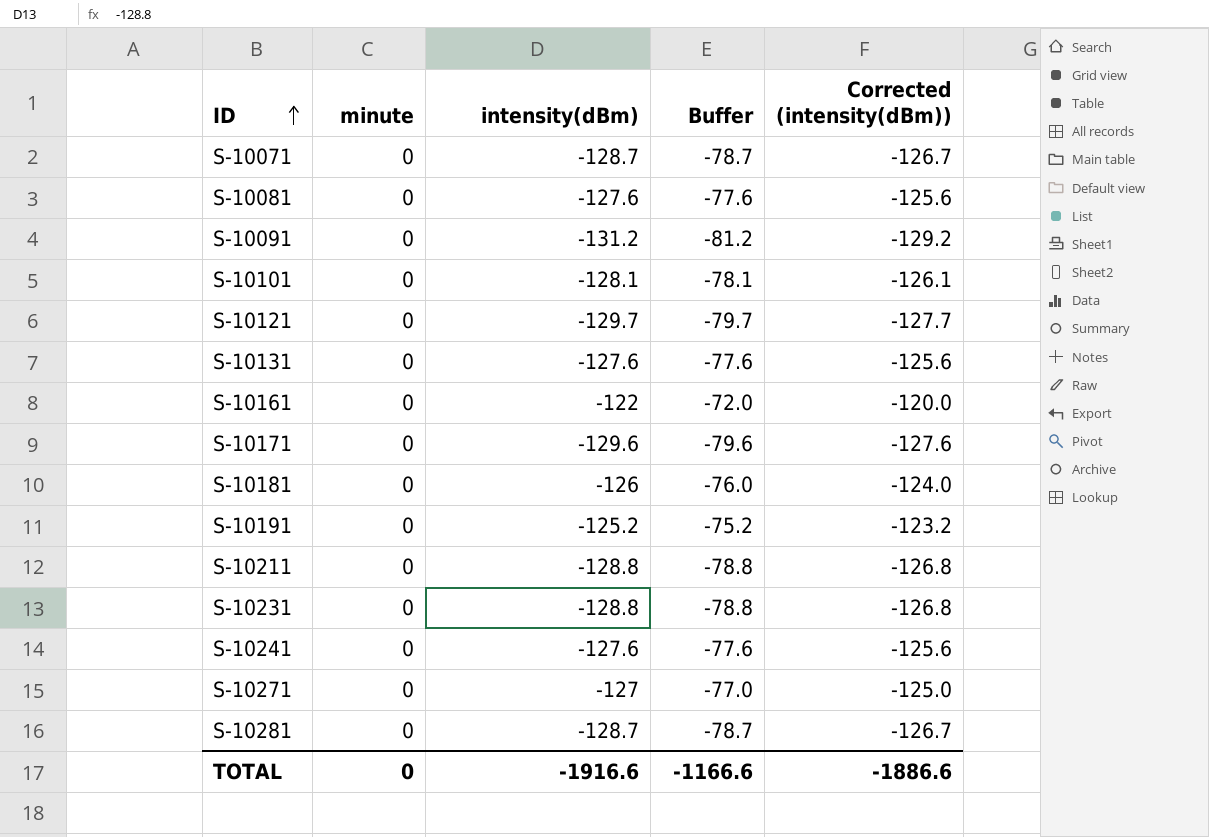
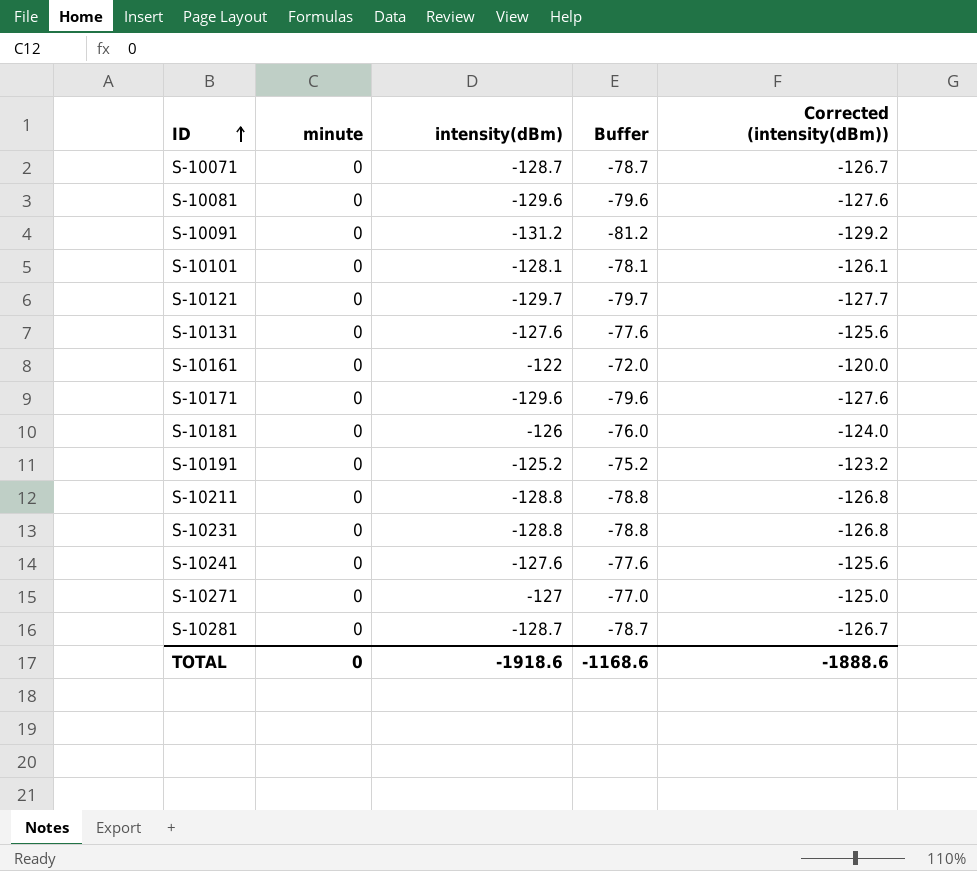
S-10081 | intensity(dBm): -127.6 -> -129.6
S-10081 | Buffer: -77.6 -> -79.6
S-10081 | Corrected (intensity(dBm)): -125.6 -> -127.6
TOTAL | intensity(dBm): -1916.6 -> -1918.6
TOTAL | Buffer: -1166.6 -> -1168.6
TOTAL | Corrected (intensity(dBm)): -1886.6 -> -1888.6

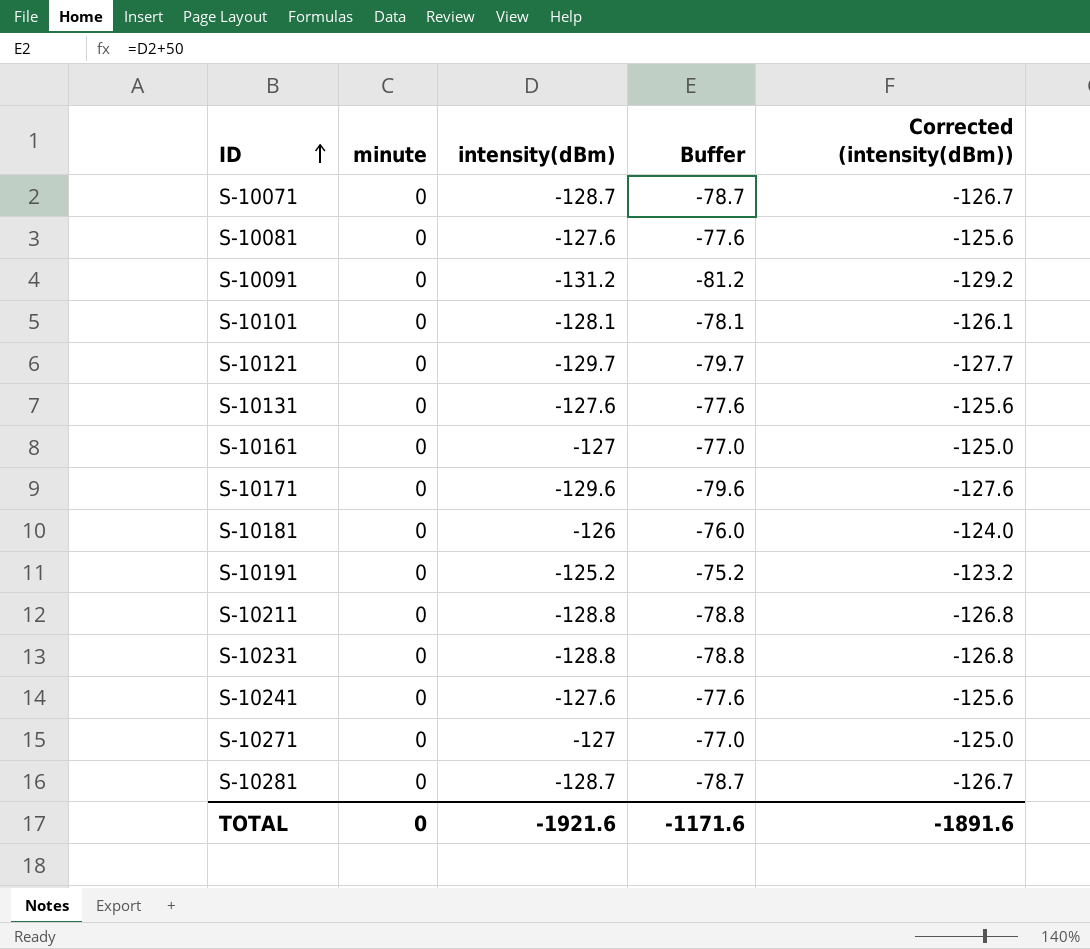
S-10081 | intensity(dBm): -129.6 -> -127.6
S-10081 | Buffer: -79.6 -> -77.6
S-10081 | Corrected (intensity(dBm)): -127.6 -> -125.6
S-10161 | intensity(dBm): -122 -> -127
S-10161 | Buffer: -72.0 -> -77.0
S-10161 | Corrected (intensity(dBm)): -120.0 -> -125.0
TOTAL | intensity(dBm): -1918.6 -> -1921.6
TOTAL | Buffer: -1168.6 -> -1171.6
TOTAL | Corrected (intensity(dBm)): -1888.6 -> -1891.6

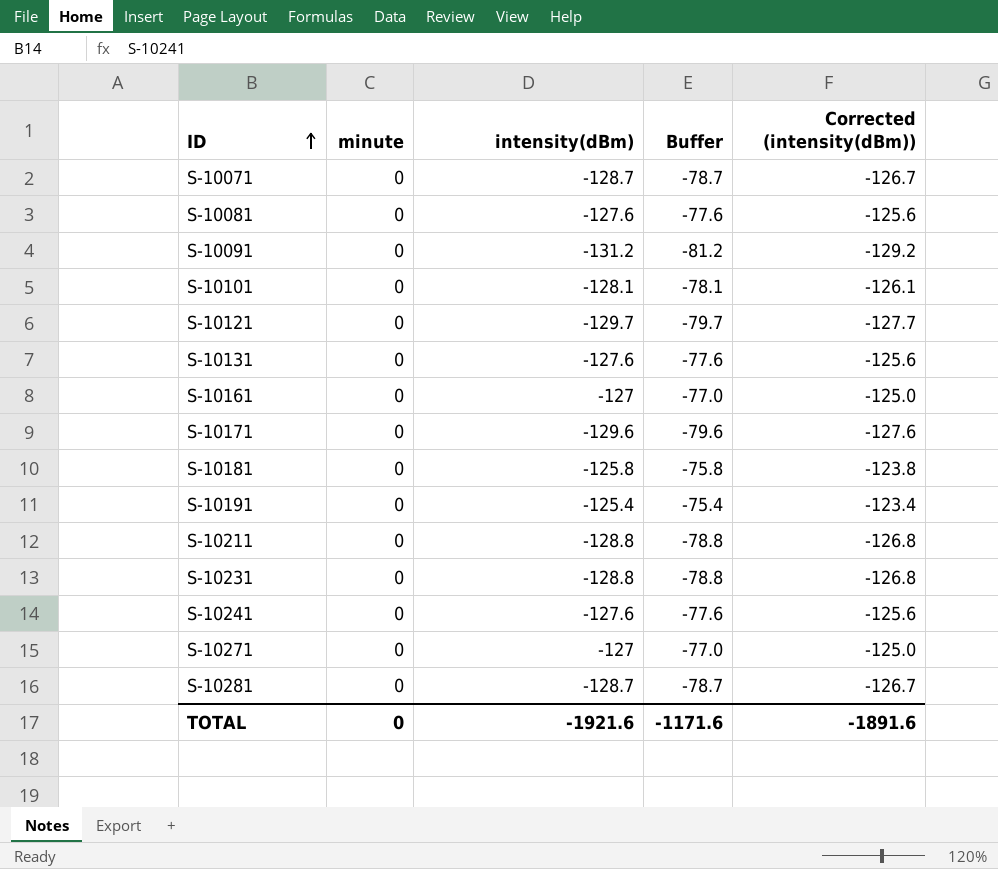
S-10181 | intensity(dBm): -126 -> -125.8
S-10181 | Buffer: -76.0 -> -75.8
S-10181 | Corrected (intensity(dBm)): -124.0 -> -123.8
S-10191 | intensity(dBm): -125.2 -> -125.4
S-10191 | Buffer: -75.2 -> -75.4
S-10191 | Corrected (intensity(dBm)): -123.2 -> -123.4

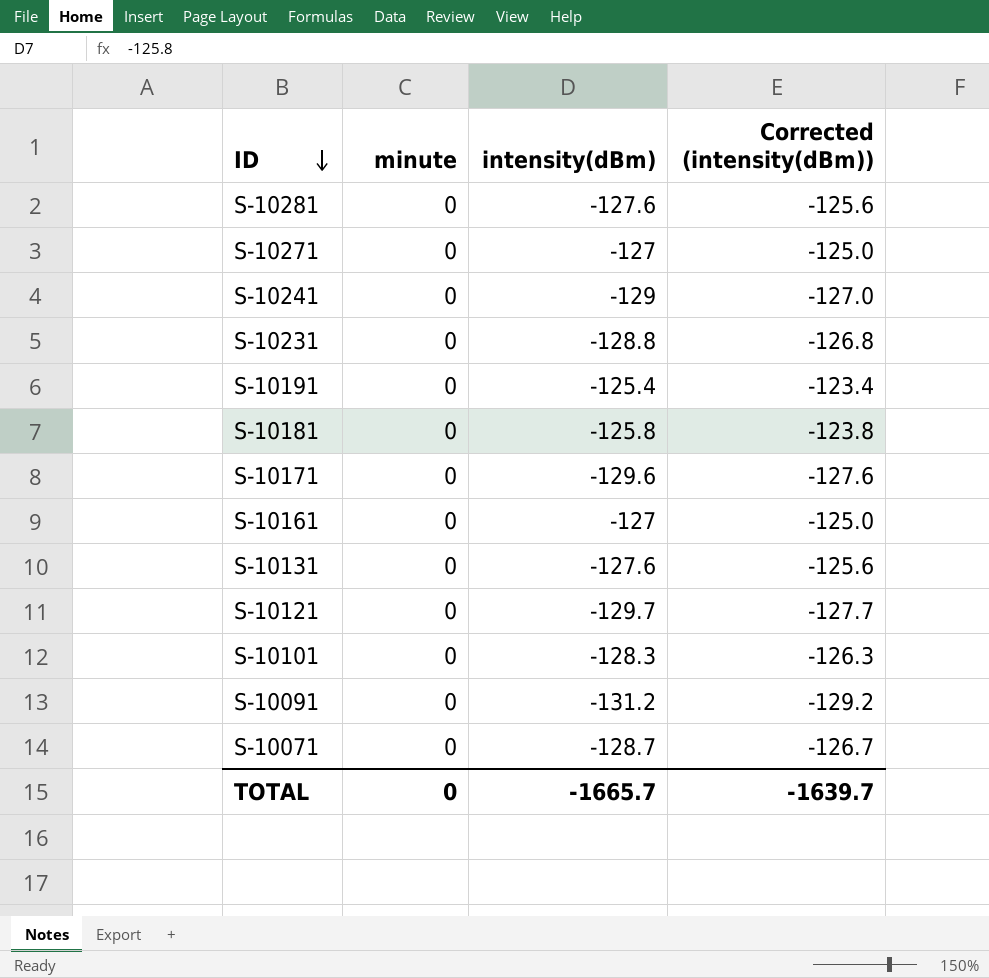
row order: ID ascending -> ID descending
column Buffer | formula: [intensity(dBm)] + 50 -> none
row S-10081: 0 | -127.6 | -77.6 | -125.6 -> none
row S-10211: 0 | -128.8 | -78.8 | -126.8 -> none
S-10281 | intensity(dBm): -128.7 -> -127.6
S-10281 | Corrected (intensity(dBm)): -126.7 -> -125.6
S-10241 | intensity(dBm): -127.6 -> -129
S-10241 | Corrected (intensity(dBm)): -125.6 -> -127.0
S-10101 | intensity(dBm): -128.1 -> -128.3
S-10101 | Corrected (intensity(dBm)): -126.1 -> -126.3
TOTAL | intensity(dBm): -1921.6 -> -1665.7
TOTAL | Corrected (intensity(dBm)): -1891.6 -> -1639.7

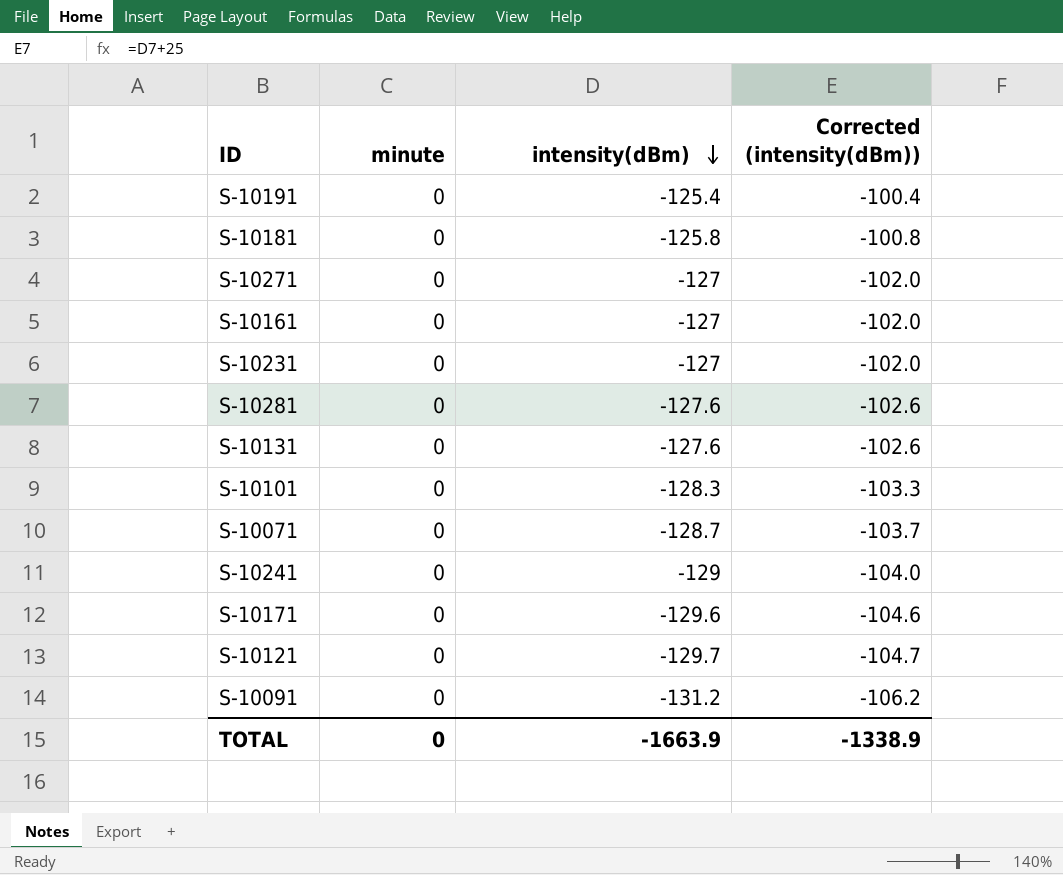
row order: ID descending -> intensity(dBm) descending
column Corrected (intensity(dBm)) | formula: [intensity(dBm)] + 2 -> [intensity(dBm)] + 25
S-10231 | intensity(dBm): -128.8 -> -127
TOTAL | intensity(dBm): -1665.7 -> -1663.9
TOTAL | Corrected (intensity(dBm)): -1639.7 -> -1338.9

